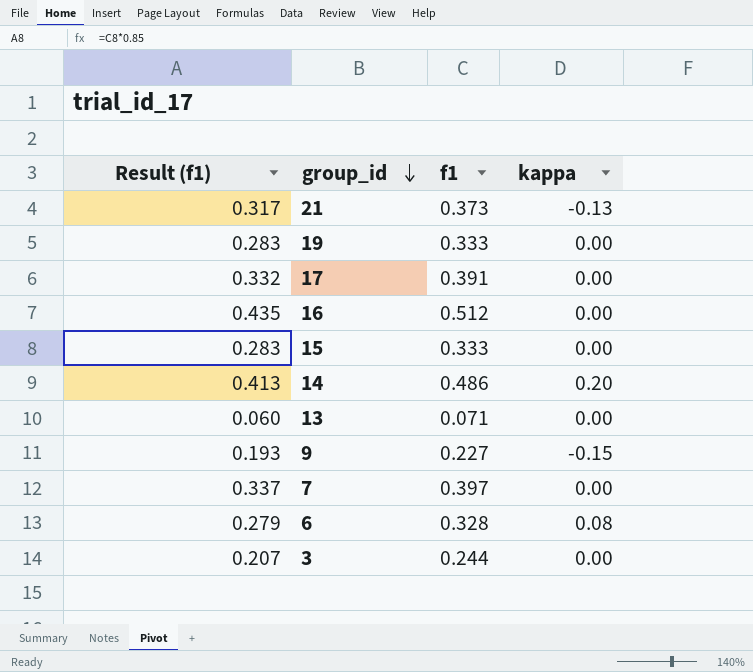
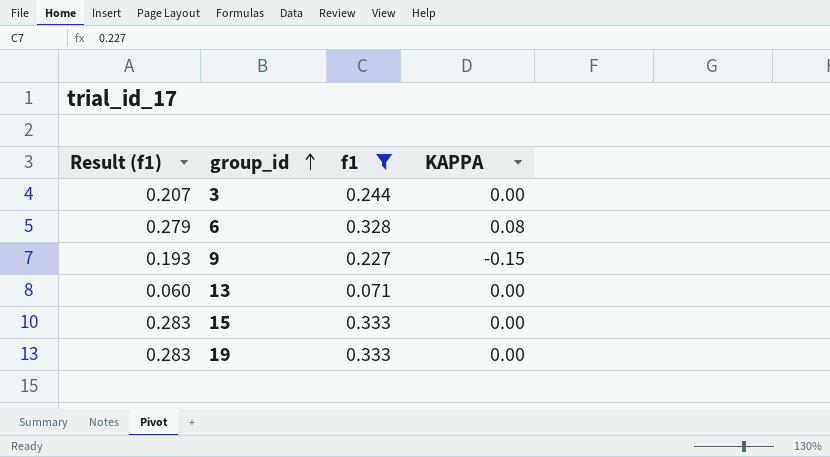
filter: none -> f1 <= 0.333
row order: group_id descending -> group_id ascending
column name: kappa -> KAPPA

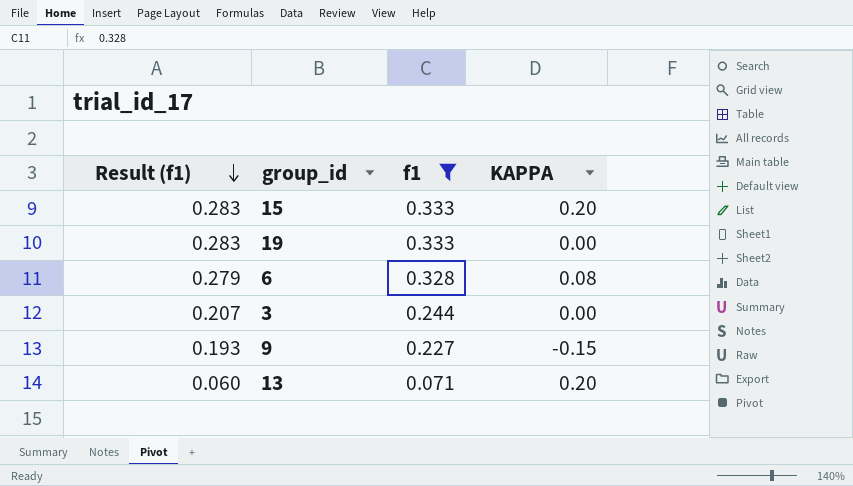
row order: group_id ascending -> Result (f1) descending
15 | KAPPA: 0.00 -> 0.20
13 | KAPPA: 0.00 -> 0.20

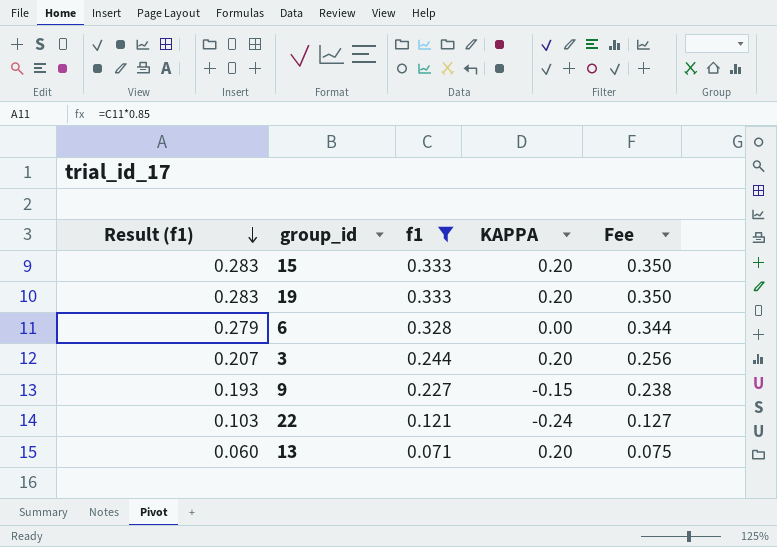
column Fee | formula: none -> [f1] * 1.05
19 | KAPPA: 0.00 -> 0.20
6 | KAPPA: 0.08 -> 0.00
3 | KAPPA: 0.00 -> 0.20
row 22: none -> 0.103 | 0.121 | -0.24 | 0.127

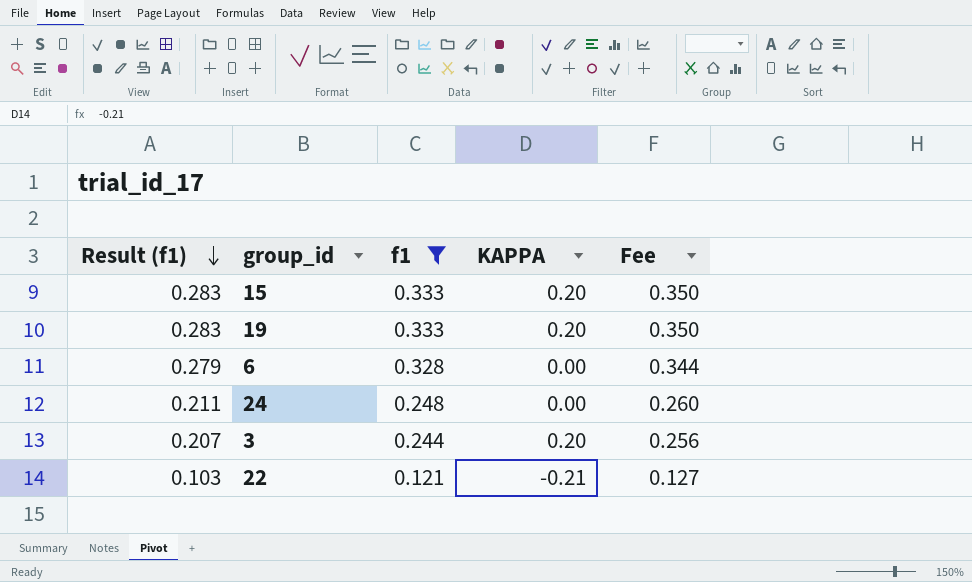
row 9: 0.193 | 0.227 | -0.15 | 0.238 -> none
row 13: 0.060 | 0.071 | 0.20 | 0.075 -> none
row 24: none -> 0.211 | 0.248 | 0.00 | 0.260
22 | KAPPA: -0.24 -> -0.21

